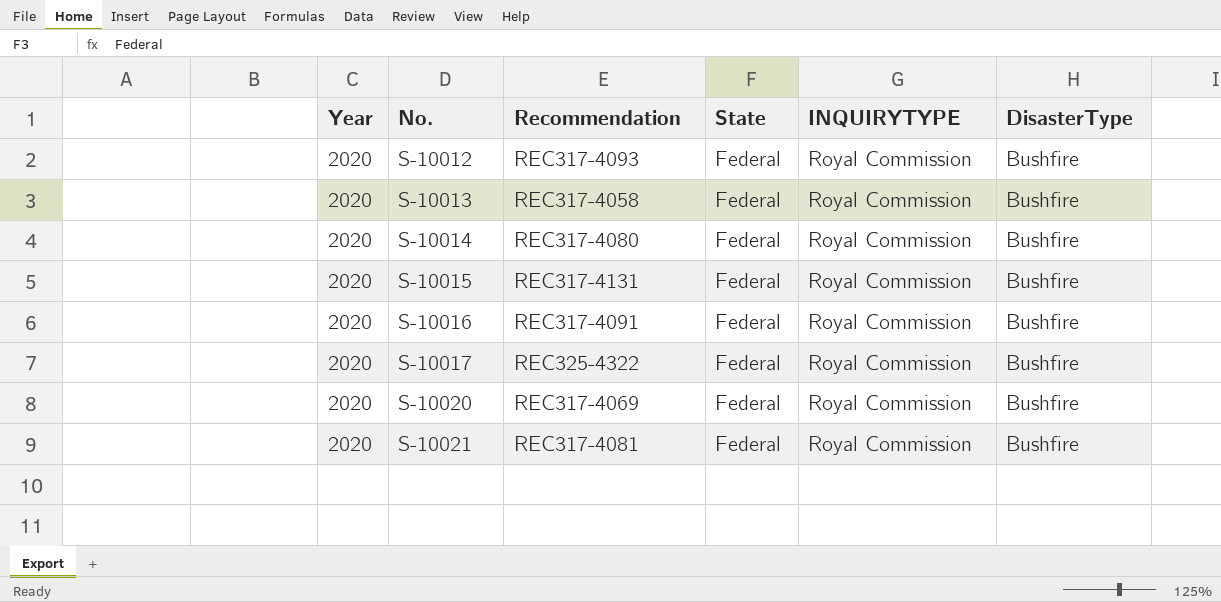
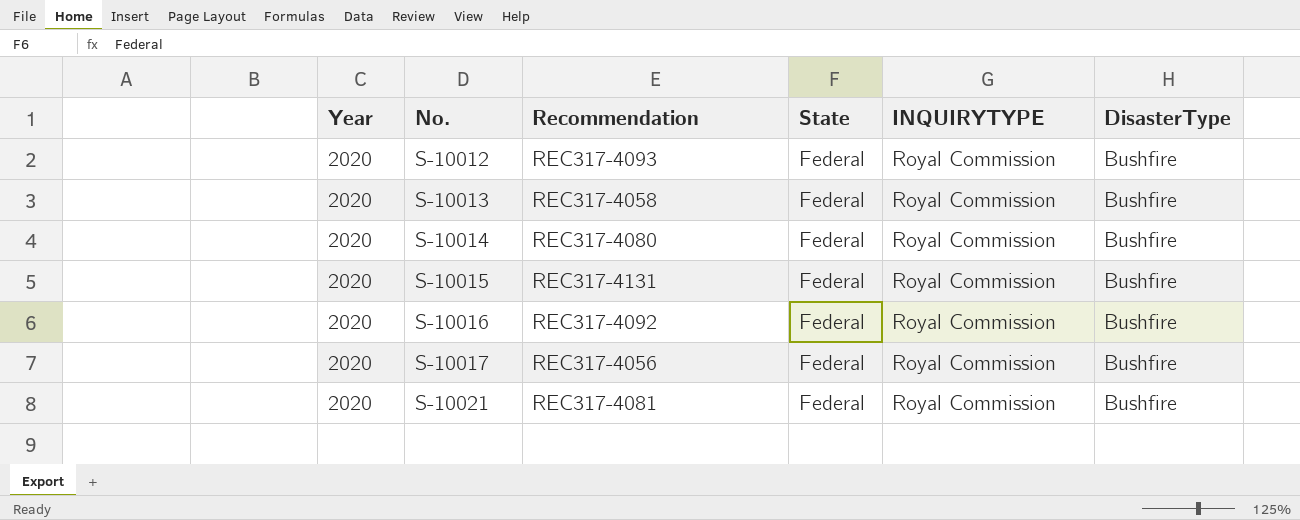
row S-10020: 2020 | REC317-4069 | Federal | Royal Commission | Bushfire -> none
S-10016 | Recommendation: REC317-4091 -> REC317-4092
S-10017 | Recommendation: REC325-4322 -> REC317-4056

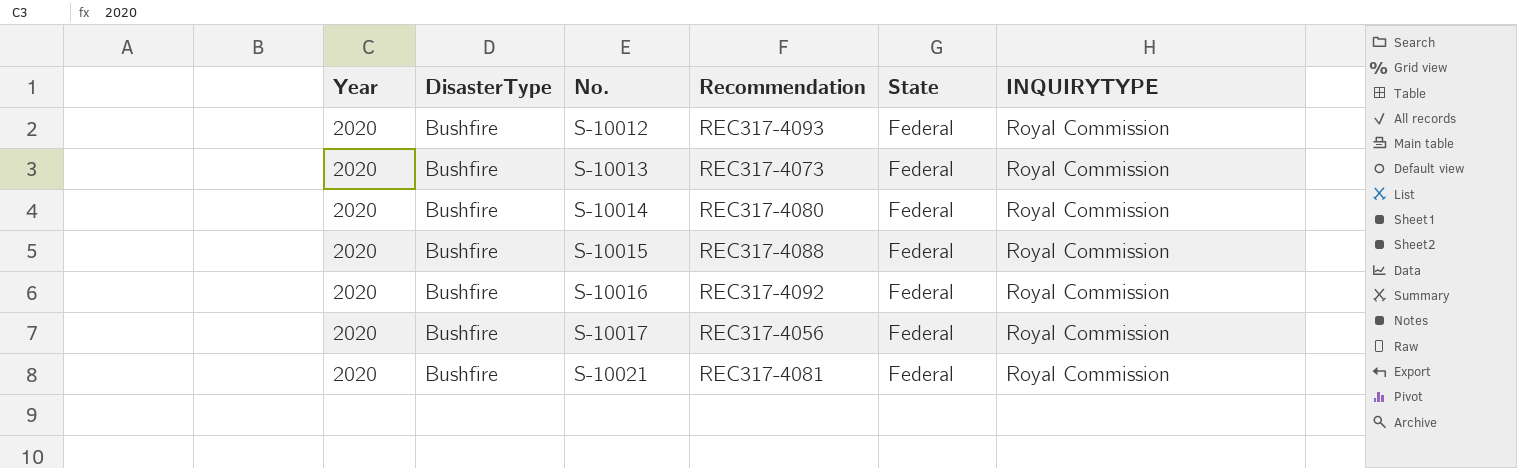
column DisasterType | position: 6 -> 2
S-10013 | Recommendation: REC317-4058 -> REC317-4073
S-10015 | Recommendation: REC317-4131 -> REC317-4088

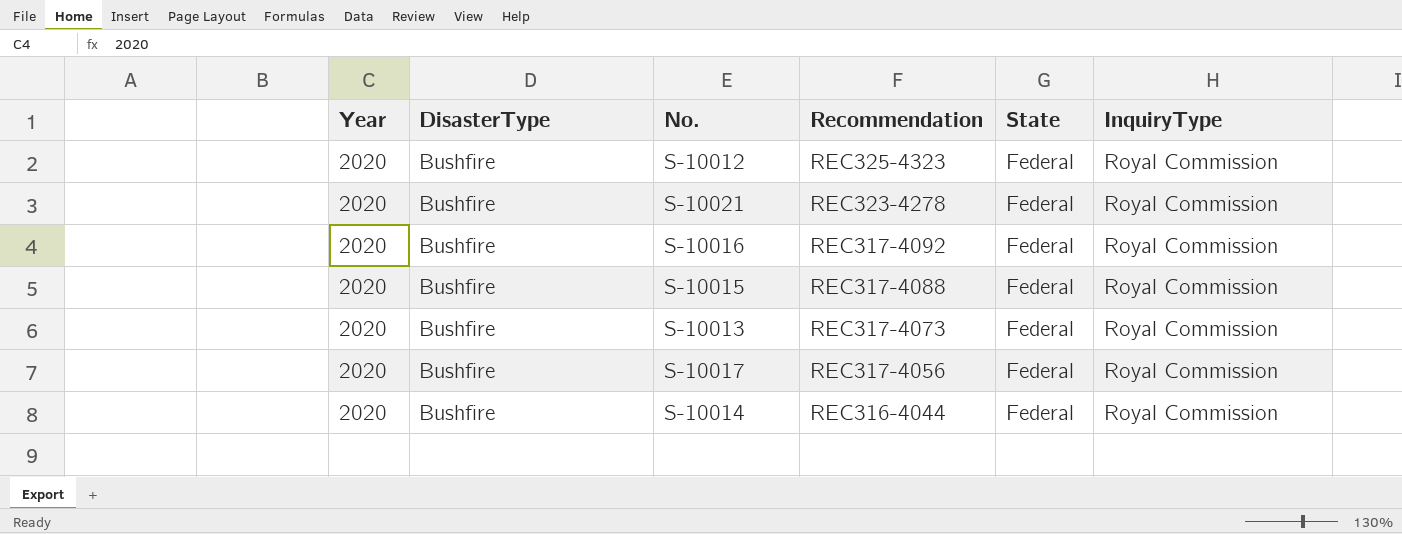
row order: No. ascending -> Recommendation descending
column name: INQUIRYTYPE -> InquiryType
S-10012 | Recommendation: REC317-4093 -> REC325-4323
S-10021 | Recommendation: REC317-4081 -> REC323-4278
S-10014 | Recommendation: REC317-4080 -> REC316-4044

